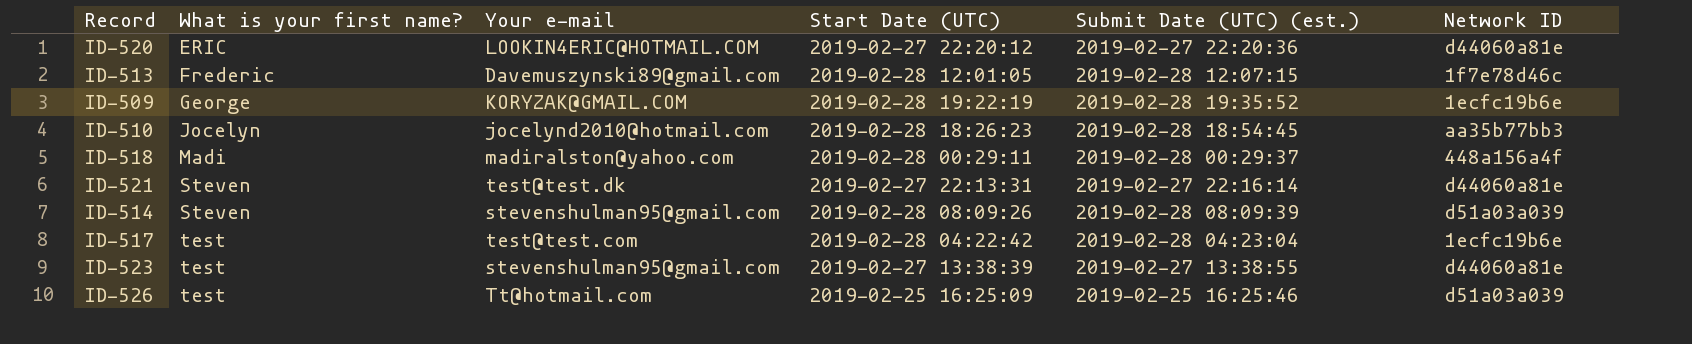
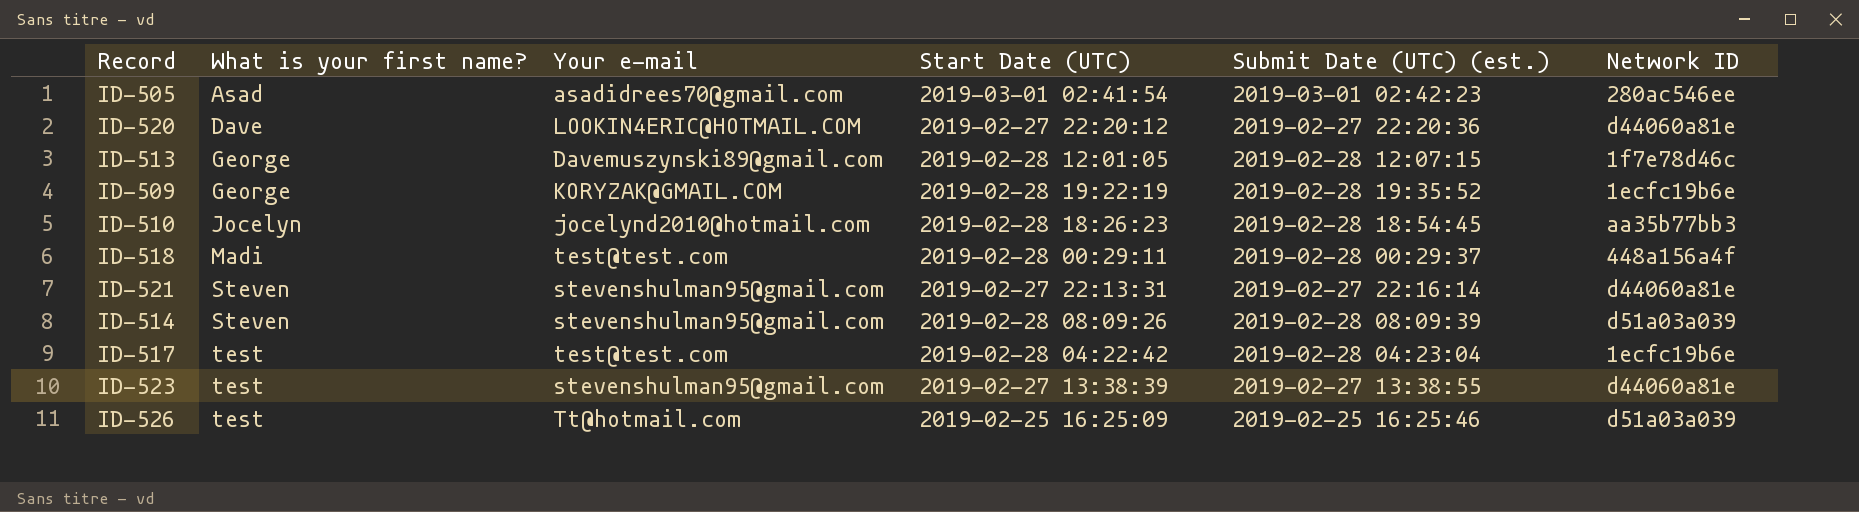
row ID-505: none -> Asad | asadidrees70@gmail.com | 2019-03-01 02:41:54 | 2019-03-01 02:42:23 | 280ac546ee
ID-520 | What is your first name?: ERIC -> Dave
ID-513 | What is your first name?: Frederic -> George
ID-518 | Your e-mail: madiralston@yahoo.com -> test@test.com
ID-521 | Your e-mail: test@test.dk -> stevenshulman95@gmail.com

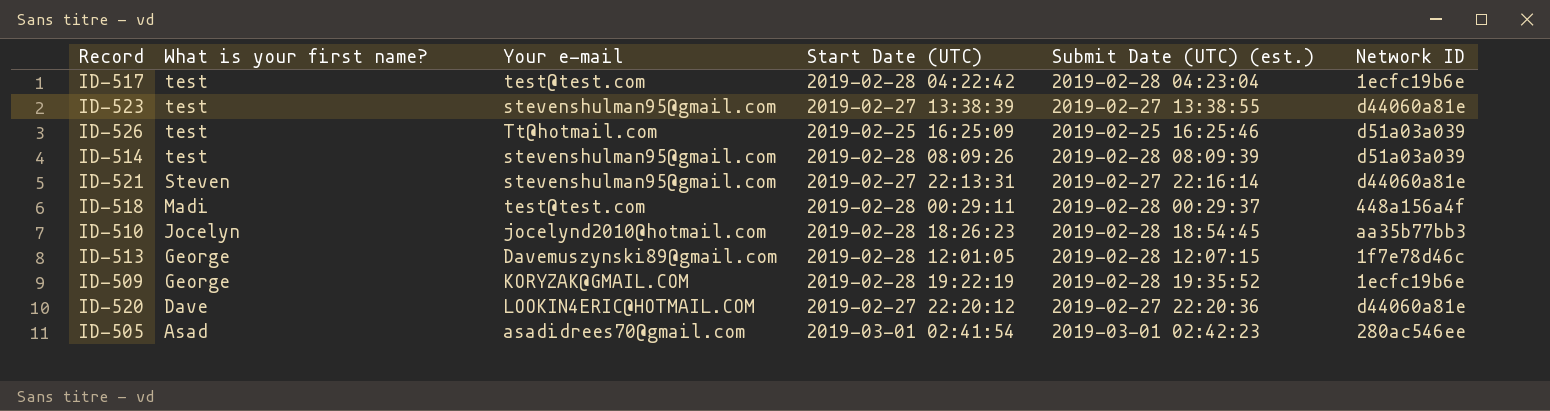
row order: What is your first name? ascending -> What is your first name? descending
ID-514 | What is your first name?: Steven -> test

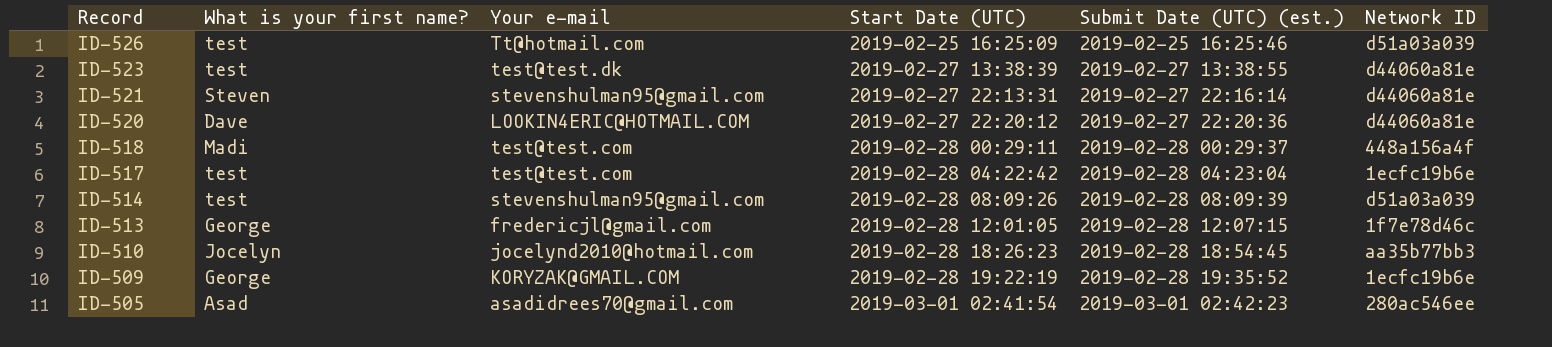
row order: What is your first name? descending -> Record descending
ID-523 | Your e-mail: stevenshulman95@gmail.com -> test@test.dk
ID-513 | Your e-mail: Davemuszynski89@gmail.com -> fredericjl@gmail.com

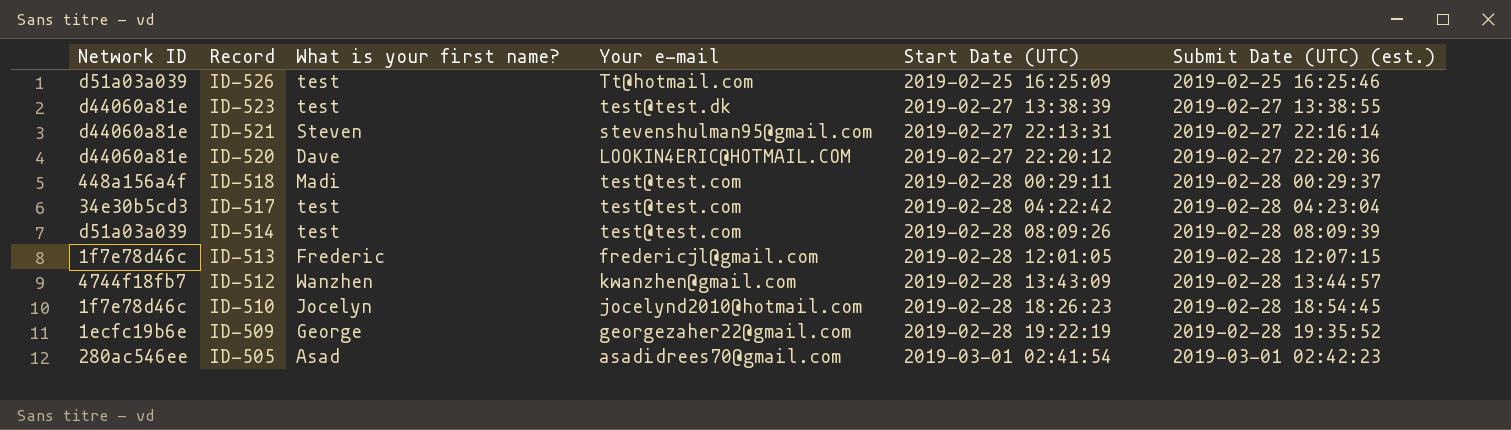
column Network ID | position: 6 -> 1
ID-517 | Network ID: 1ecfc19b6e -> 34e30b5cd3
ID-514 | Your e-mail: stevenshulman95@gmail.com -> test@test.com
ID-513 | What is your first name?: George -> Frederic
row ID-512: none -> 4744f18fb7 | Wanzhen | kwanzhen@gmail.com | 2019-02-28 13:43:09 | 2019-02-28 13:44:57
ID-510 | Network ID: aa35b77bb3 -> 1f7e78d46c
ID-509 | Your e-mail: KORYZAK@GMAIL.COM -> georgezaher22@gmail.com

